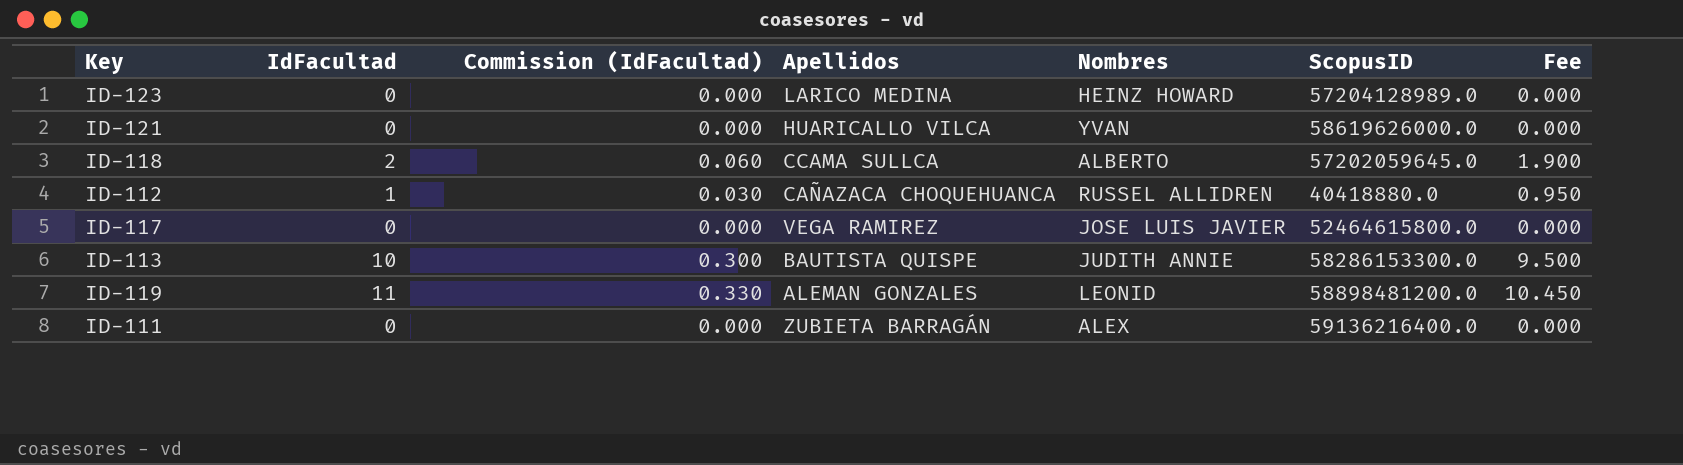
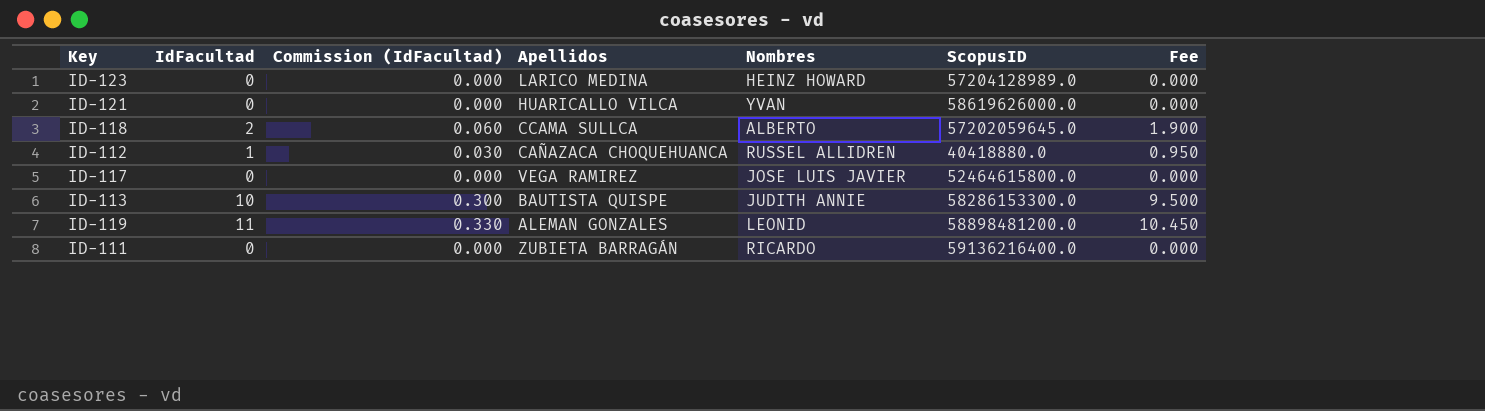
ID-111 | Nombres: ALEX -> RICARDO

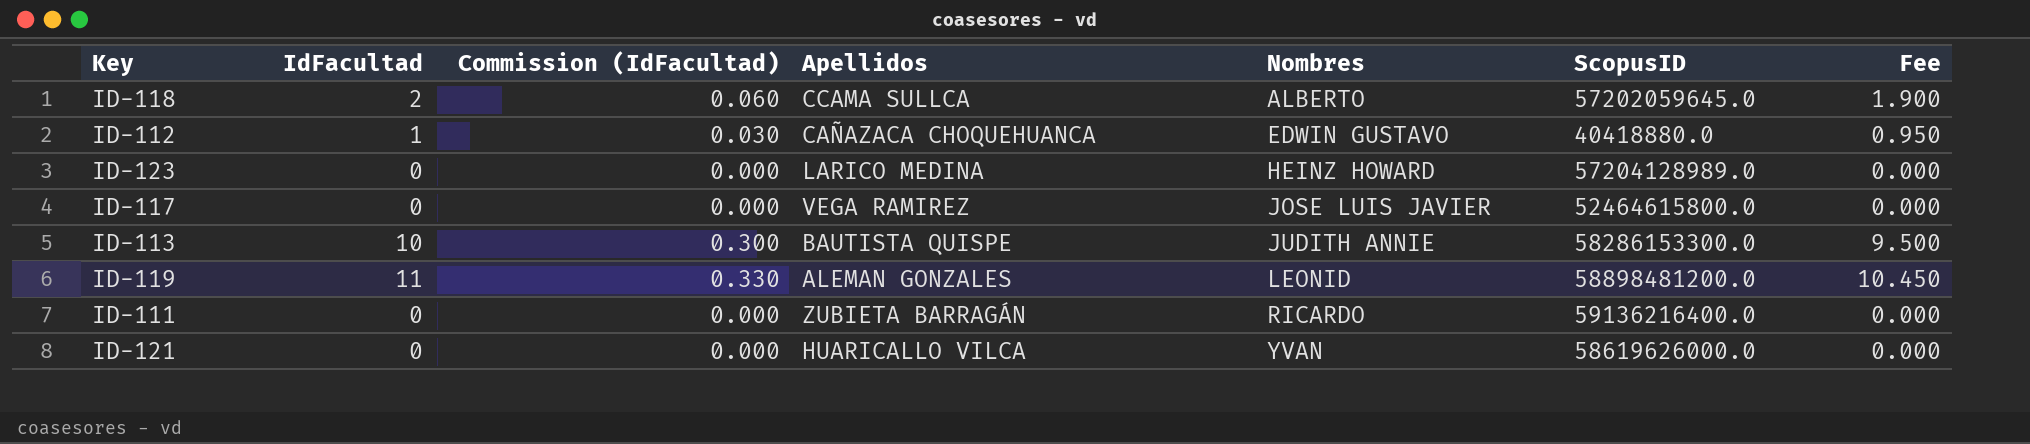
row order: none -> Nombres ascending
ID-112 | Nombres: RUSSEL ALLIDREN -> EDWIN GUSTAVO

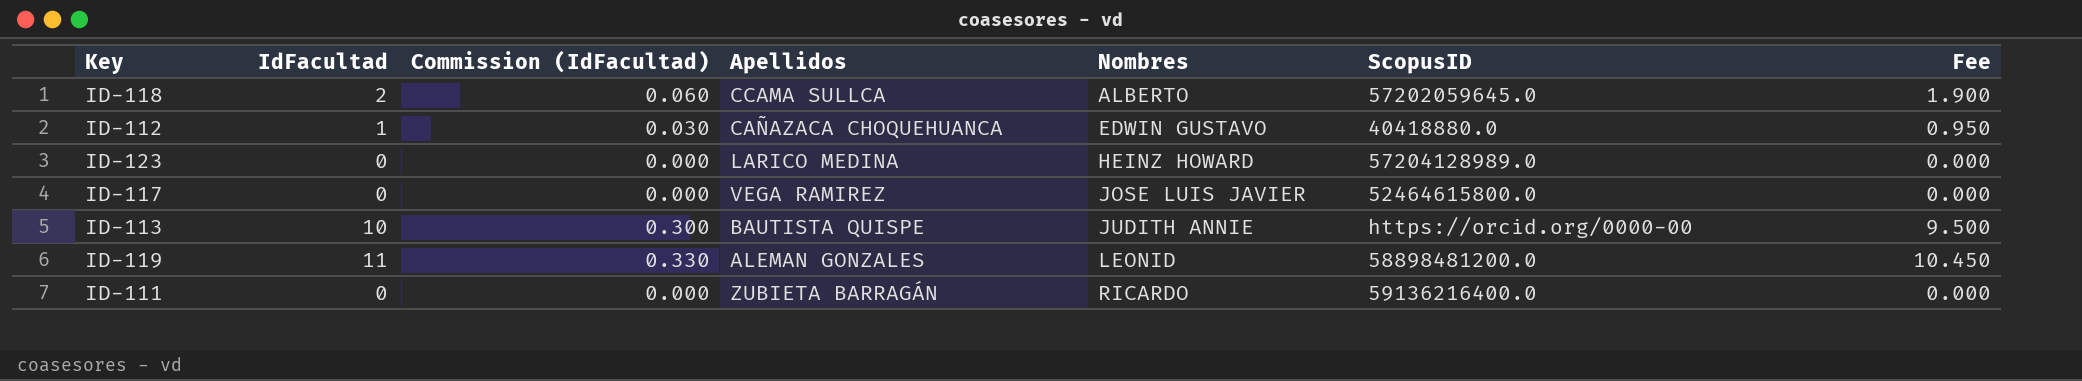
row ID-121: 0 | 0.000 | HUARICALLO VILCA | YVAN | 58619626000.0 | 0.000 -> none
ID-113 | ScopusID: 58286153300.0 -> https://orcid.org/0000-00

